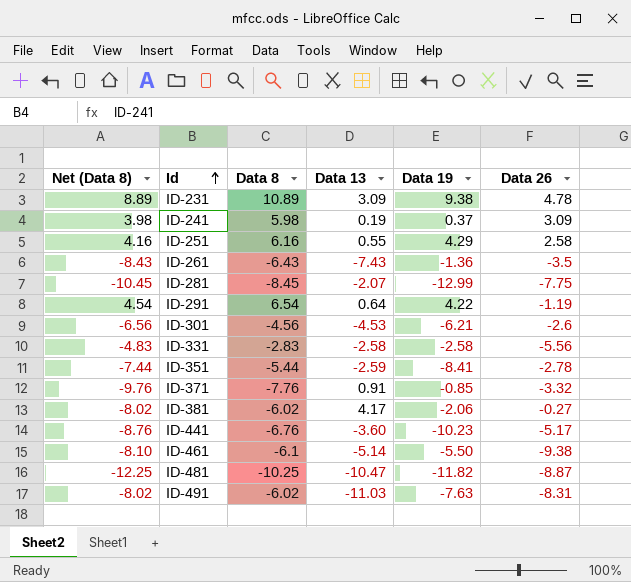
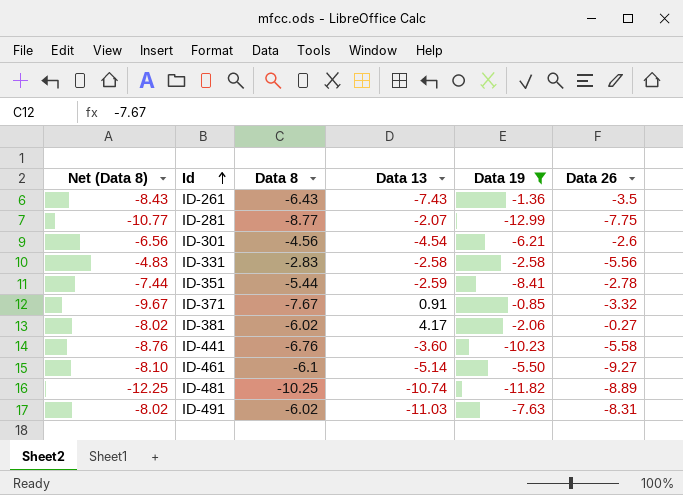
filter: none -> Data 19 <= -0.85
ID-281 | Net (Data 8): -10.45 -> -10.77
ID-281 | Data 8: -8.45 -> -8.77
ID-301 | Data 13: -4.53 -> -4.54
ID-371 | Net (Data 8): -9.76 -> -9.67
ID-371 | Data 8: -7.76 -> -7.67
ID-441 | Data 26: -5.17 -> -5.58
ID-461 | Data 26: -9.38 -> -9.27
ID-481 | Data 13: -10.47 -> -10.74
ID-481 | Data 26: -8.87 -> -8.89

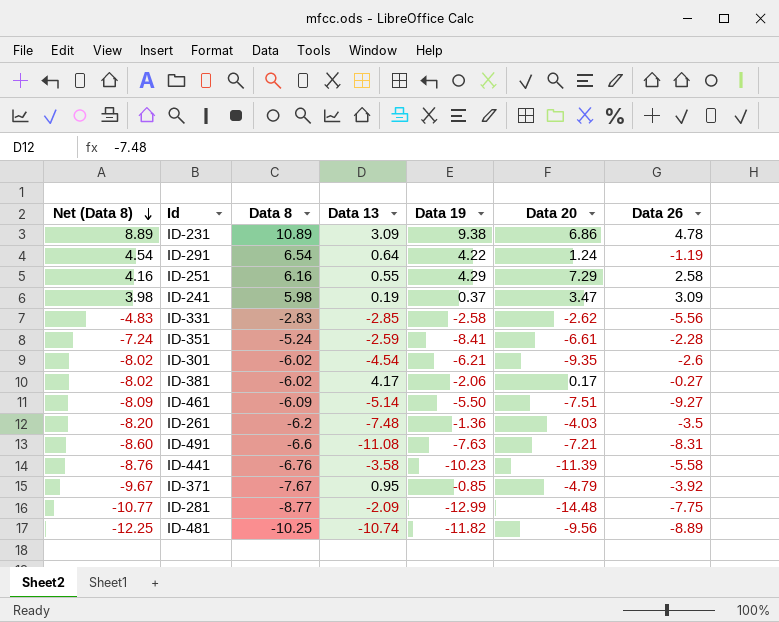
filter: Data 19 <= -0.85 -> none
row order: Id ascending -> Net (Data 8) descending
column Data 20 | position: none -> 6
ID-331 | Data 13: -2.58 -> -2.85
ID-351 | Net (Data 8): -7.44 -> -7.24
ID-351 | Data 8: -5.44 -> -5.24
ID-351 | Data 26: -2.78 -> -2.28
ID-301 | Net (Data 8): -6.56 -> -8.02
ID-301 | Data 8: -4.56 -> -6.02
ID-461 | Net (Data 8): -8.10 -> -8.09
ID-461 | Data 8: -6.1 -> -6.09
ID-261 | Net (Data 8): -8.43 -> -8.20
ID-261 | Data 8: -6.43 -> -6.2
ID-261 | Data 13: -7.43 -> -7.48
ID-491 | Net (Data 8): -8.02 -> -8.60
ID-491 | Data 8: -6.02 -> -6.6
ID-491 | Data 13: -11.03 -> -11.08
ID-441 | Data 13: -3.60 -> -3.58
ID-371 | Data 13: 0.91 -> 0.95
ID-371 | Data 26: -3.32 -> -3.92
ID-281 | Data 13: -2.07 -> -2.09

